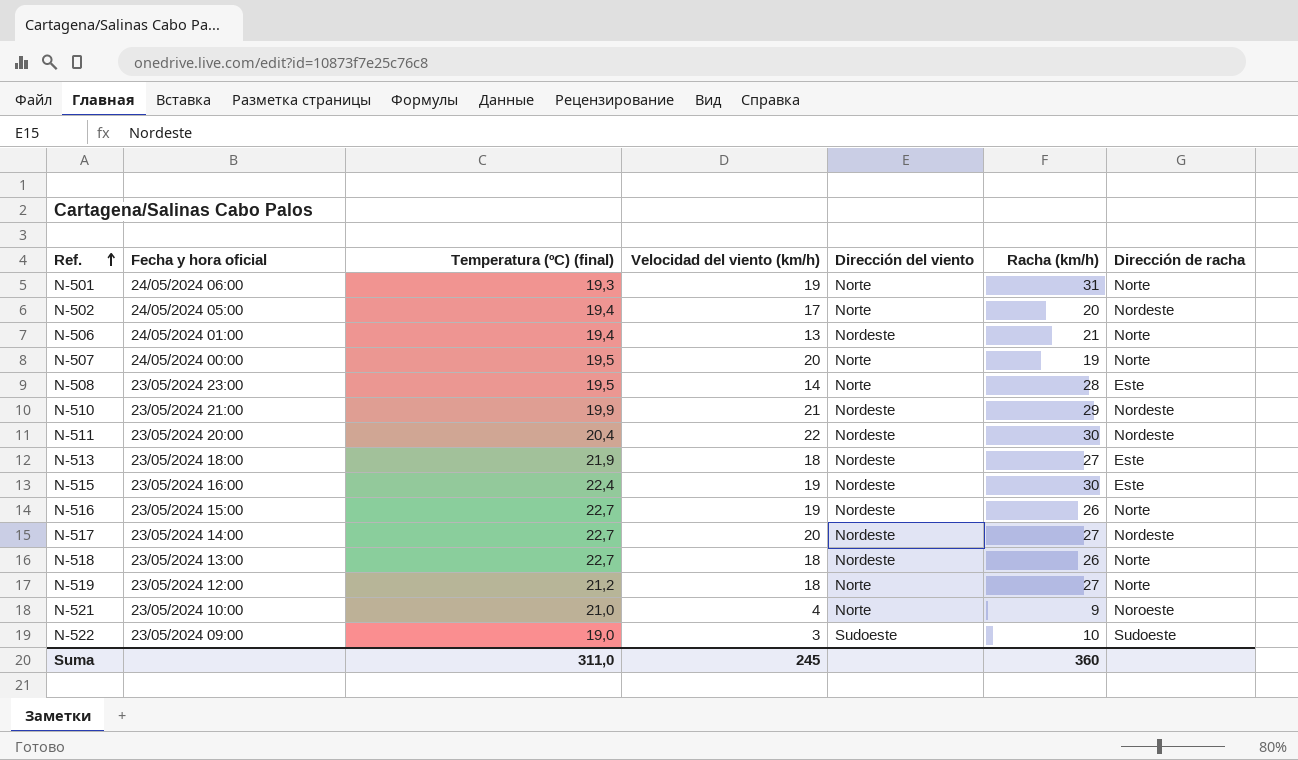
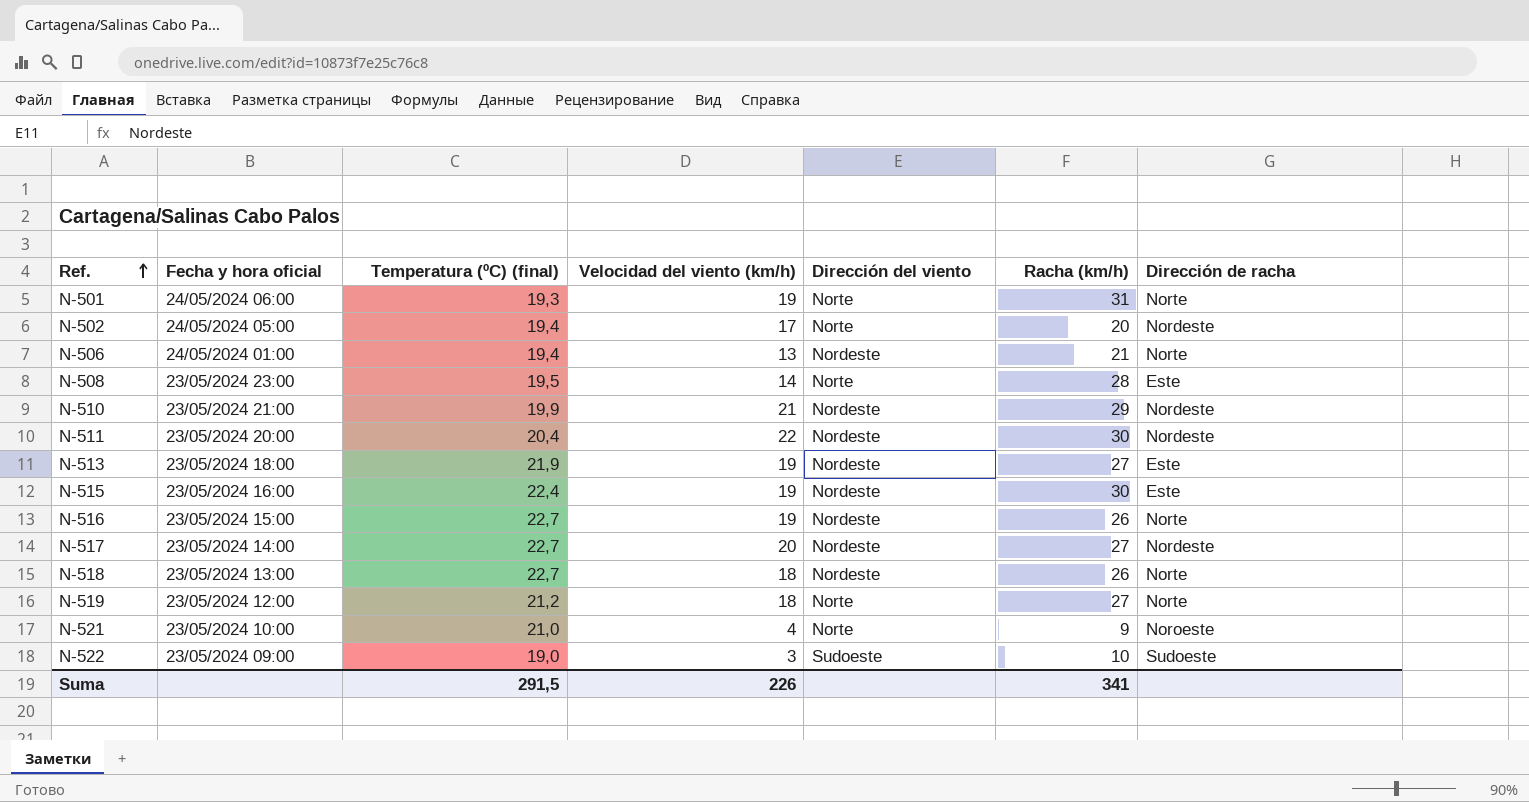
row N-507: 24/05/2024 00:00 | 19,5 | 20 | Norte | 19 | Norte -> none
N-513 | Velocidad del viento (km/h): 18 -> 19
Suma | Temperatura (ºC) (final): 311,0 -> 291,5
Suma | Velocidad del viento (km/h): 245 -> 226
Suma | Racha (km/h): 360 -> 341

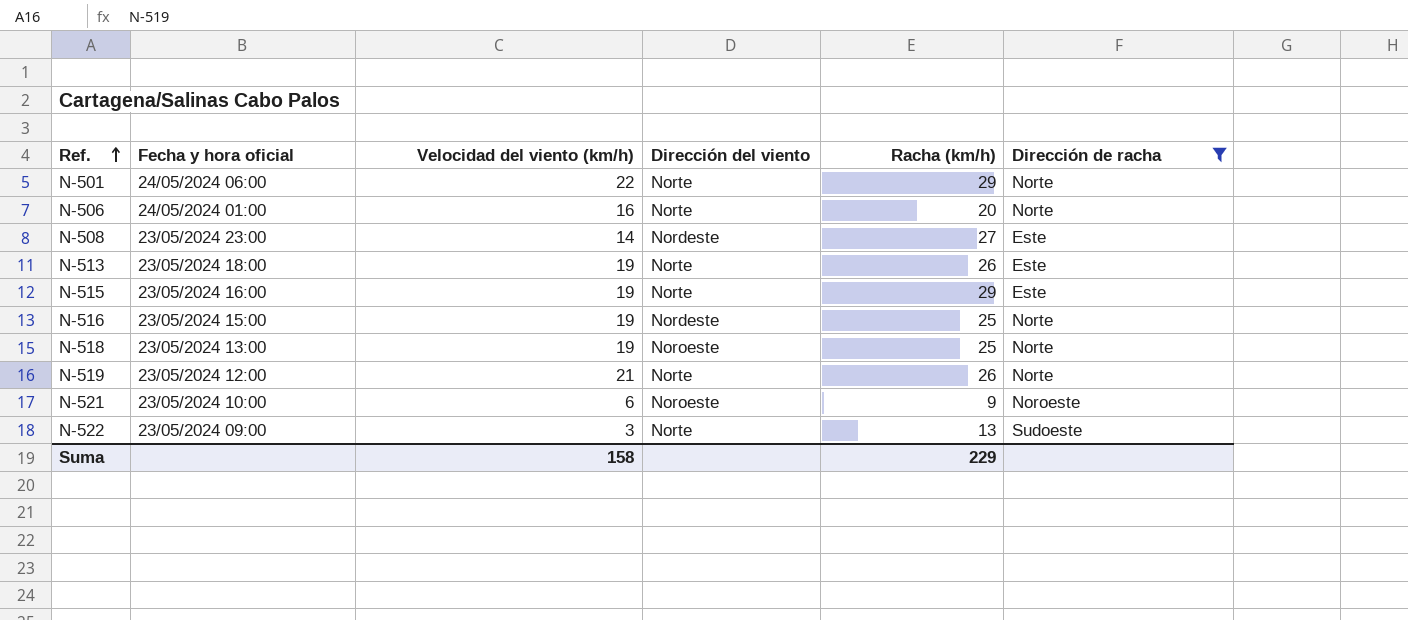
filter: none -> Dirección de racha != Nordeste
column Temperatura (ºC) (final) | position: 3 -> none
N-501 | Velocidad del viento (km/h): 19 -> 22
N-501 | Racha (km/h): 31 -> 29
N-506 | Velocidad del viento (km/h): 13 -> 16
N-506 | Dirección del viento: Nordeste -> Norte
N-506 | Racha (km/h): 21 -> 20
N-508 | Dirección del viento: Norte -> Nordeste
N-508 | Racha (km/h): 28 -> 27
N-513 | Dirección del viento: Nordeste -> Norte
N-513 | Racha (km/h): 27 -> 26
N-515 | Dirección del viento: Nordeste -> Norte
N-515 | Racha (km/h): 30 -> 29
N-516 | Racha (km/h): 26 -> 25
N-518 | Velocidad del viento (km/h): 18 -> 19
N-518 | Dirección del viento: Nordeste -> Noroeste
N-518 | Racha (km/h): 26 -> 25
N-519 | Velocidad del viento (km/h): 18 -> 21
N-519 | Racha (km/h): 27 -> 26
N-521 | Velocidad del viento (km/h): 4 -> 6
N-521 | Dirección del viento: Norte -> Noroeste
N-522 | Dirección del viento: Sudoeste -> Norte
N-522 | Racha (km/h): 10 -> 13
Suma | Velocidad del viento (km/h): 226 -> 158
Suma | Racha (km/h): 341 -> 229

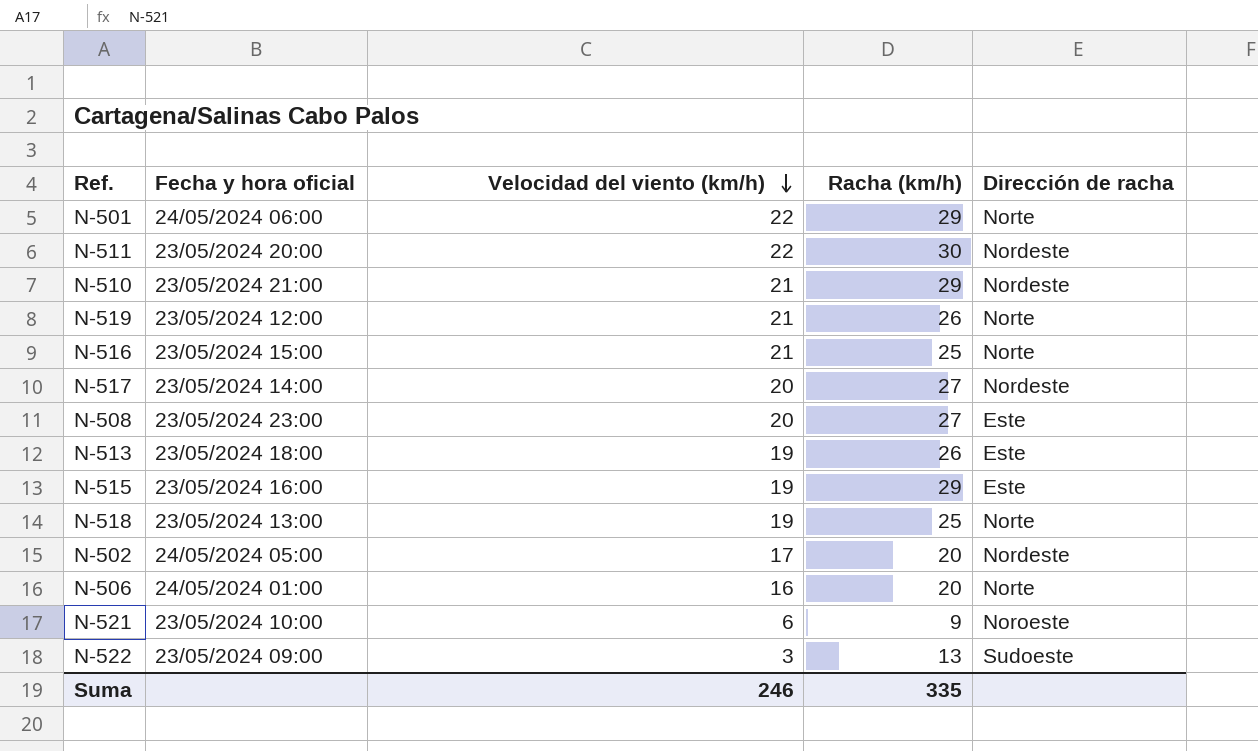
filter: Dirección de racha != Nordeste -> none
row order: Ref. ascending -> Velocidad del viento (km/h) descending
column Dirección del viento | position: 4 -> none
N-516 | Velocidad del viento (km/h): 19 -> 21
N-508 | Velocidad del viento (km/h): 14 -> 20
Suma | Velocidad del viento (km/h): 158 -> 246
Suma | Racha (km/h): 229 -> 335

